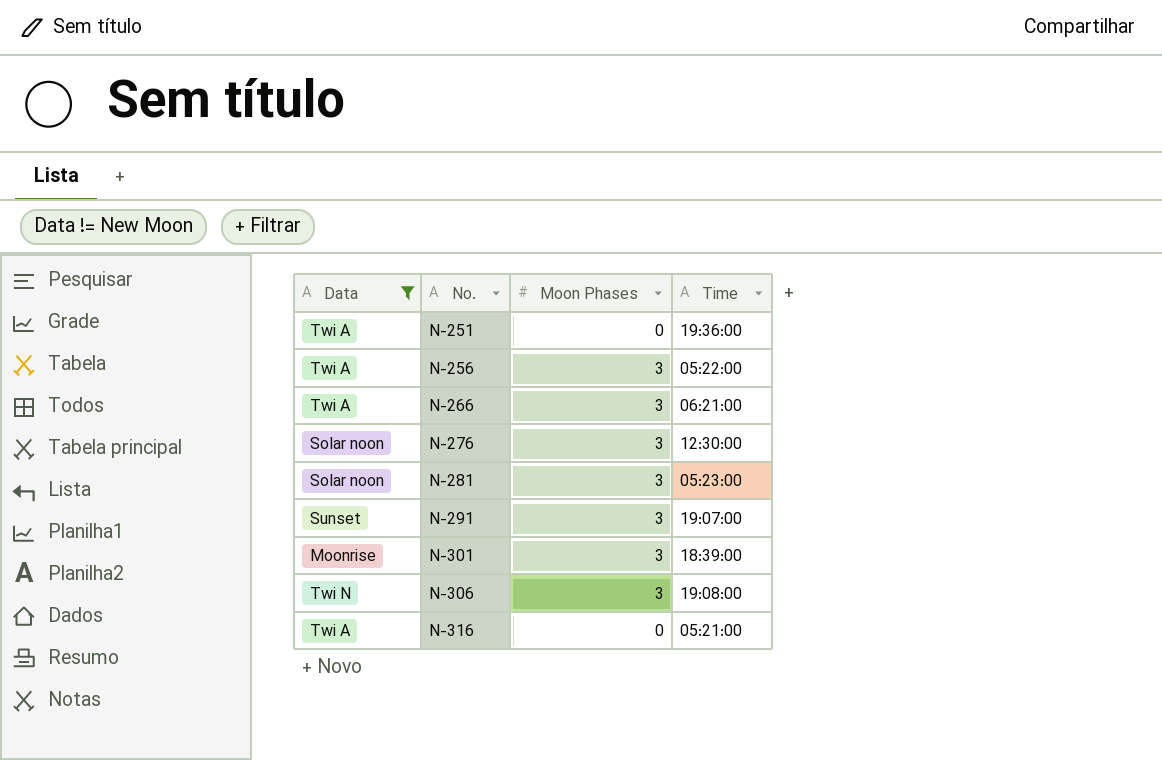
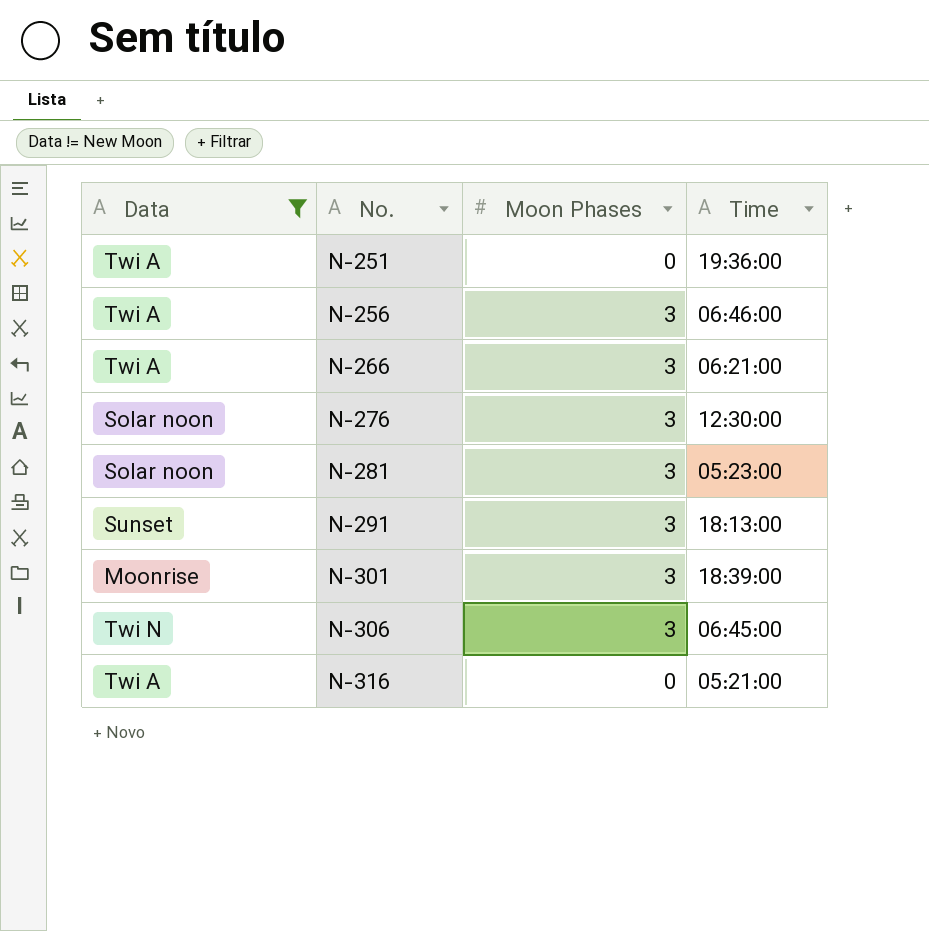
N-256 | Time: 05:22:00 -> 06:46:00
N-291 | Time: 19:07:00 -> 18:13:00
N-306 | Time: 19:08:00 -> 06:45:00

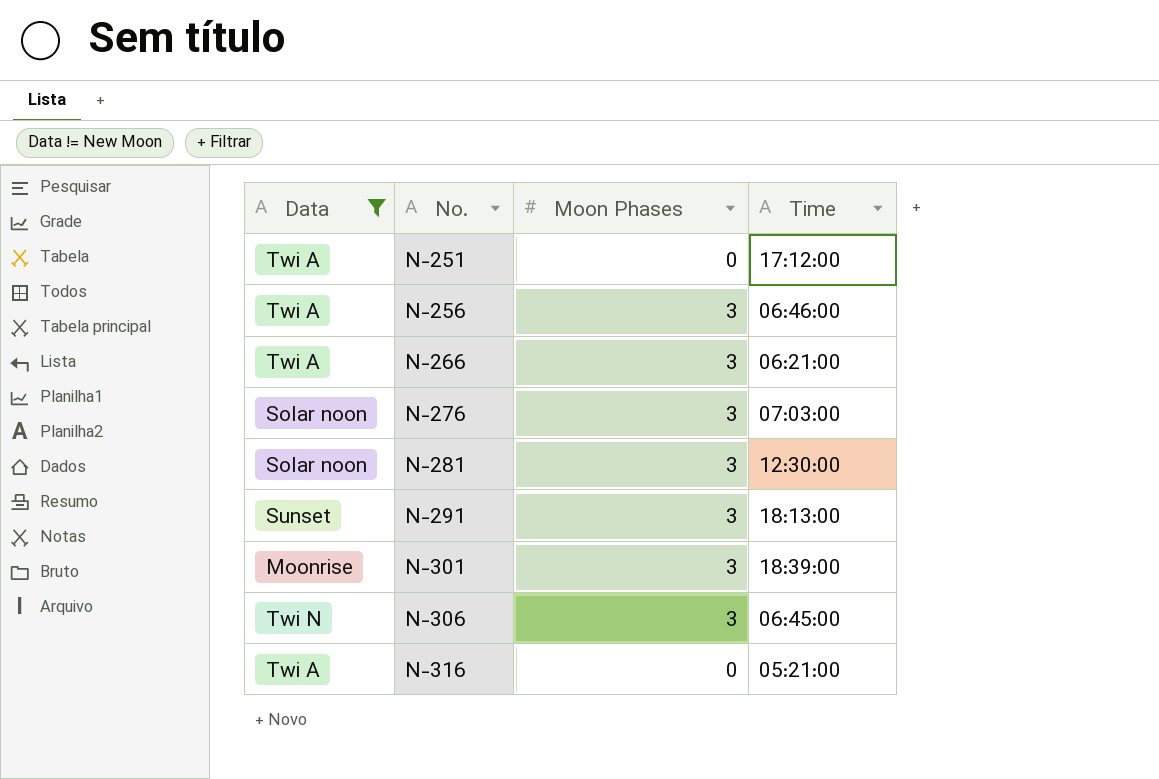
N-251 | Time: 19:36:00 -> 17:12:00
N-276 | Time: 12:30:00 -> 07:03:00
N-281 | Time: 05:23:00 -> 12:30:00

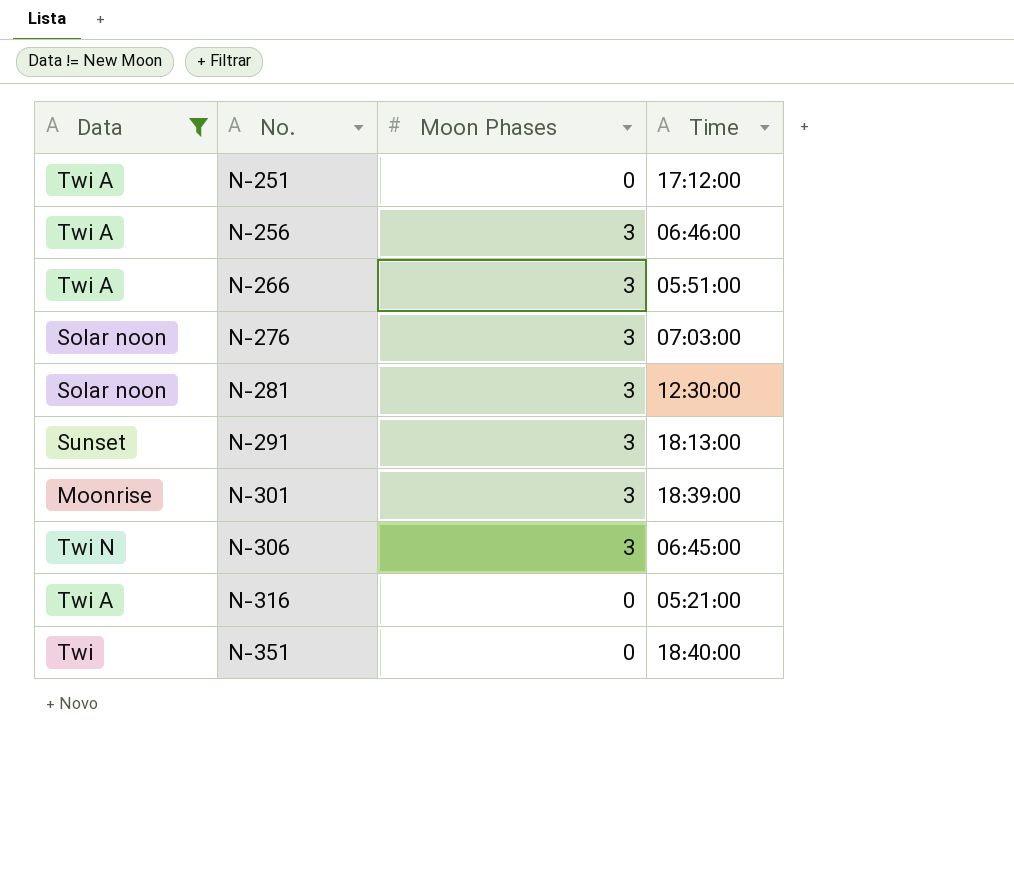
N-266 | Time: 06:21:00 -> 05:51:00
row N-351: none -> Twi | 0 | 18:40:00

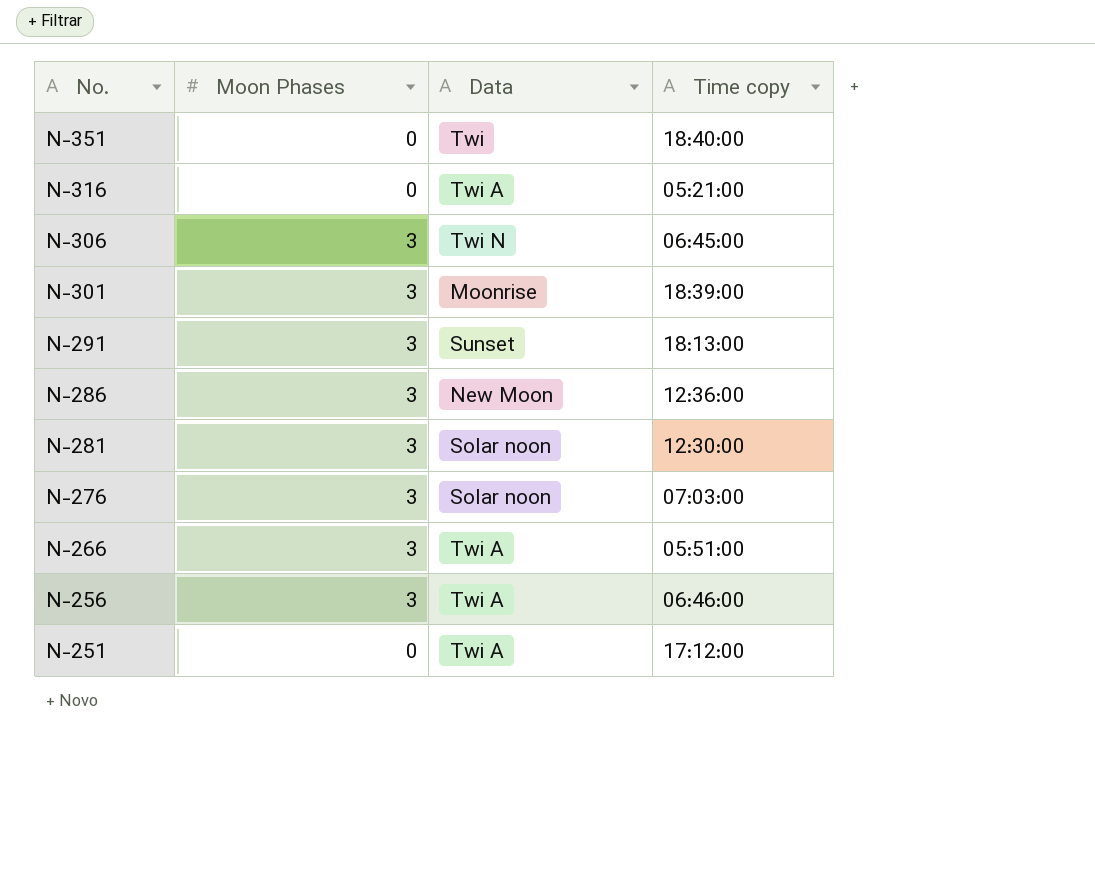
filter: Data != New Moon -> none
row order: No. ascending -> No. descending
column Data | position: 1 -> 3
column name: Time -> Time copy

